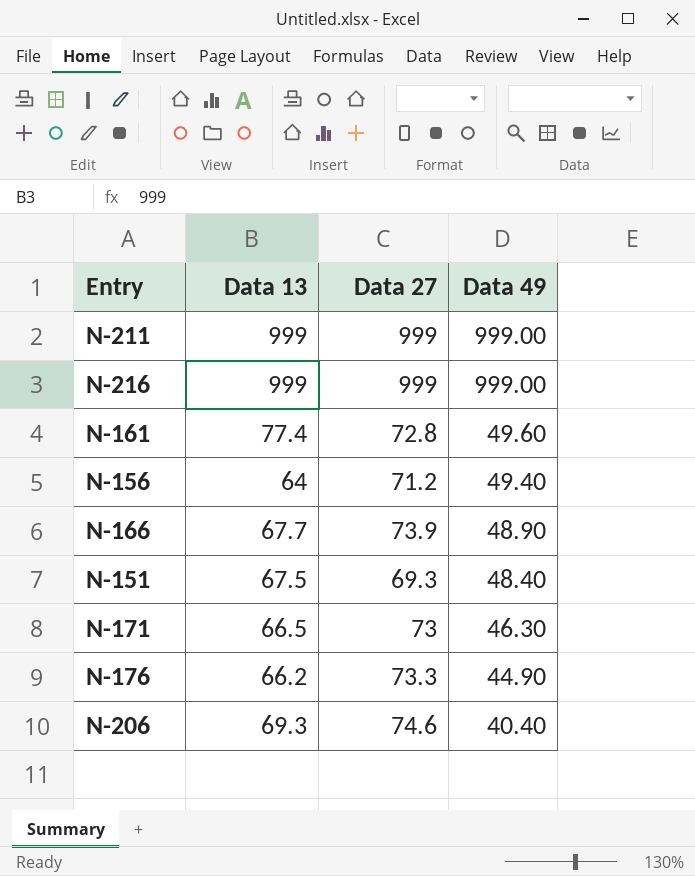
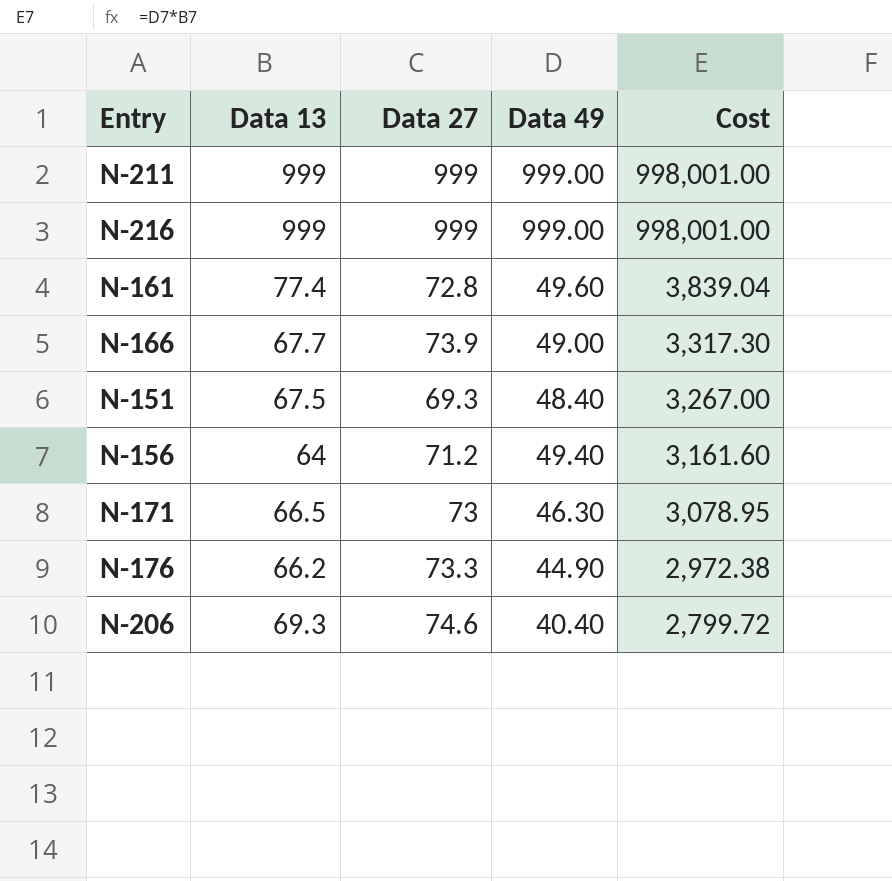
row order: Data 49 descending -> Cost descending
column Cost | formula: none -> [Data 13] * [Data 49]
N-166 | Data 49: 48.90 -> 49.00

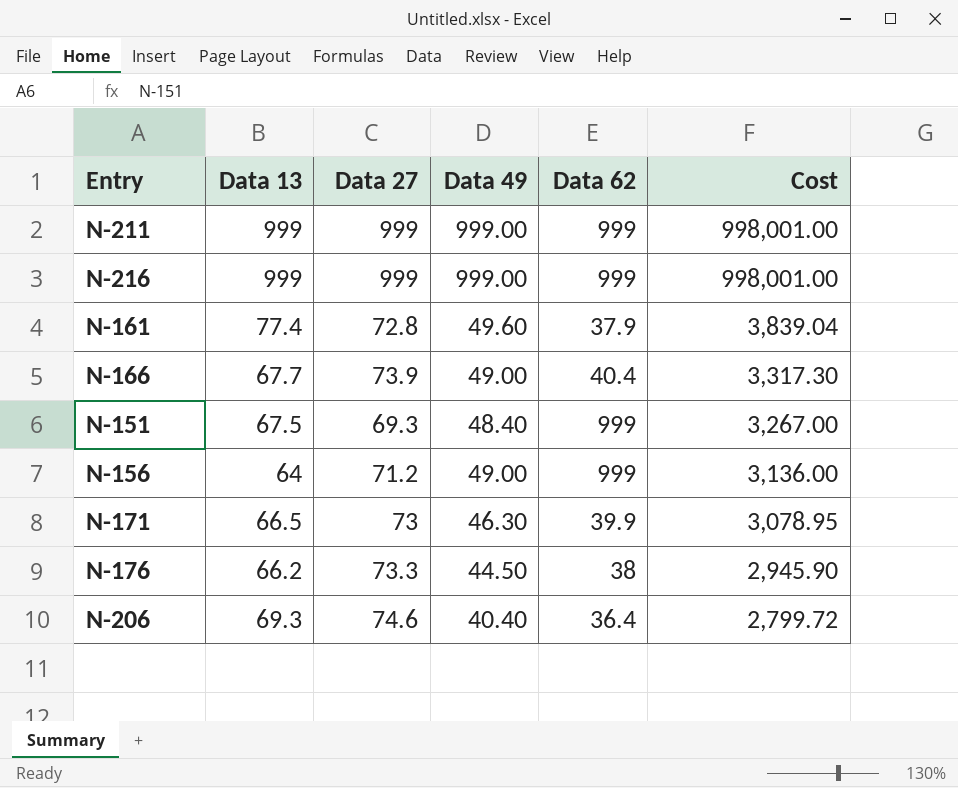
column Data 62 | position: none -> 5
N-156 | Data 49: 49.40 -> 49.00
N-156 | Cost: 3,161.60 -> 3,136.00
N-176 | Data 49: 44.90 -> 44.50
N-176 | Cost: 2,972.38 -> 2,945.90

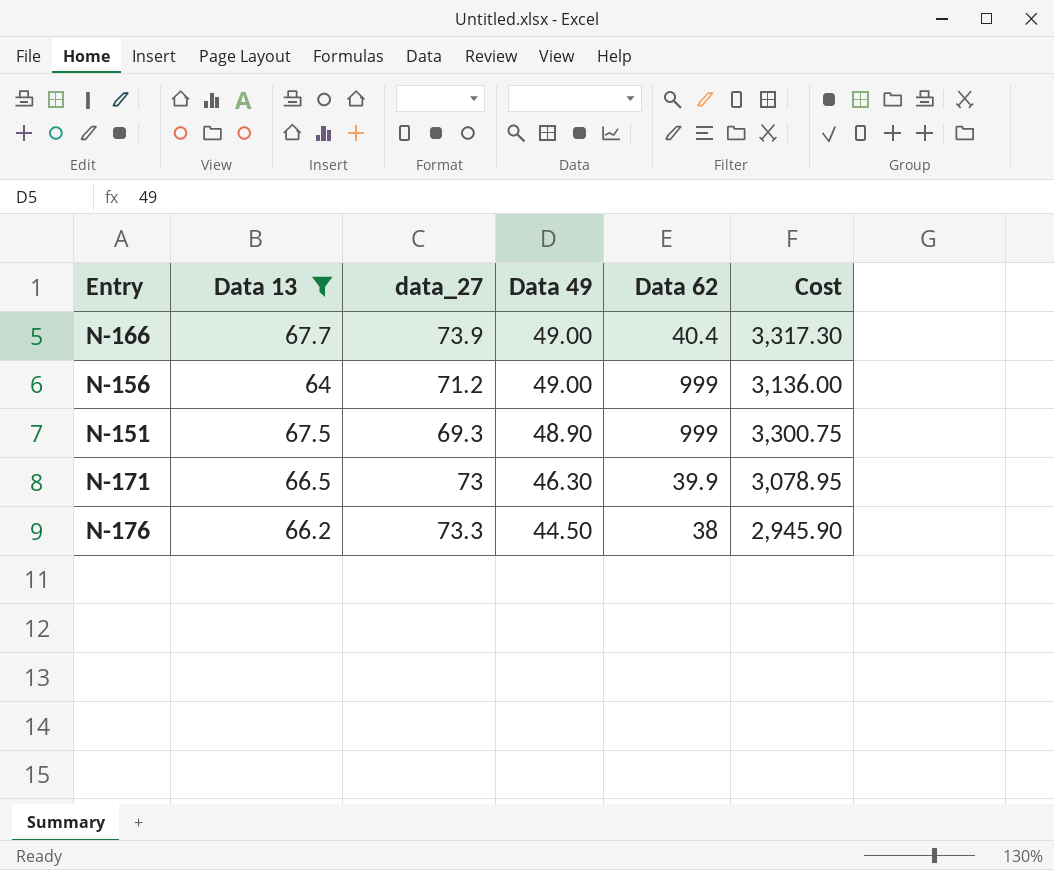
filter: none -> Data 13 <= 67.7
row order: Cost descending -> Data 49 descending
column name: Data 27 -> data_27
N-151 | Data 49: 48.40 -> 48.90
N-151 | Cost: 3,267.00 -> 3,300.75

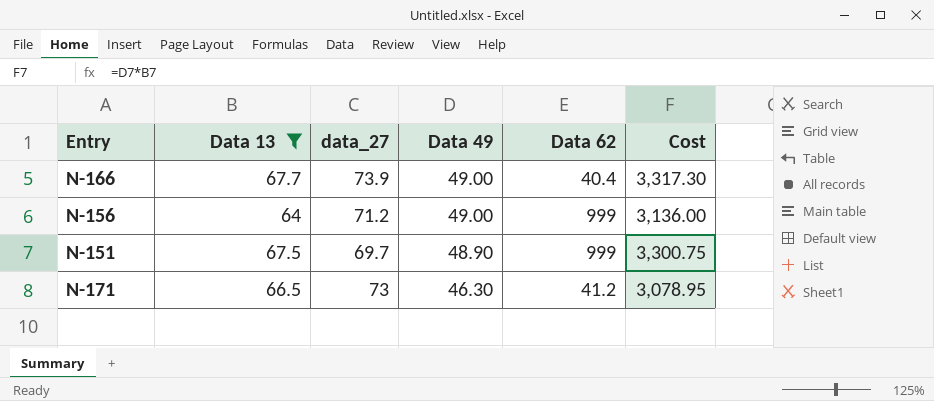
row N-176: 66.2 | 73.3 | 44.50 | 38 | 2,945.90 -> none
N-151 | data_27: 69.3 -> 69.7
N-171 | Data 62: 39.9 -> 41.2

